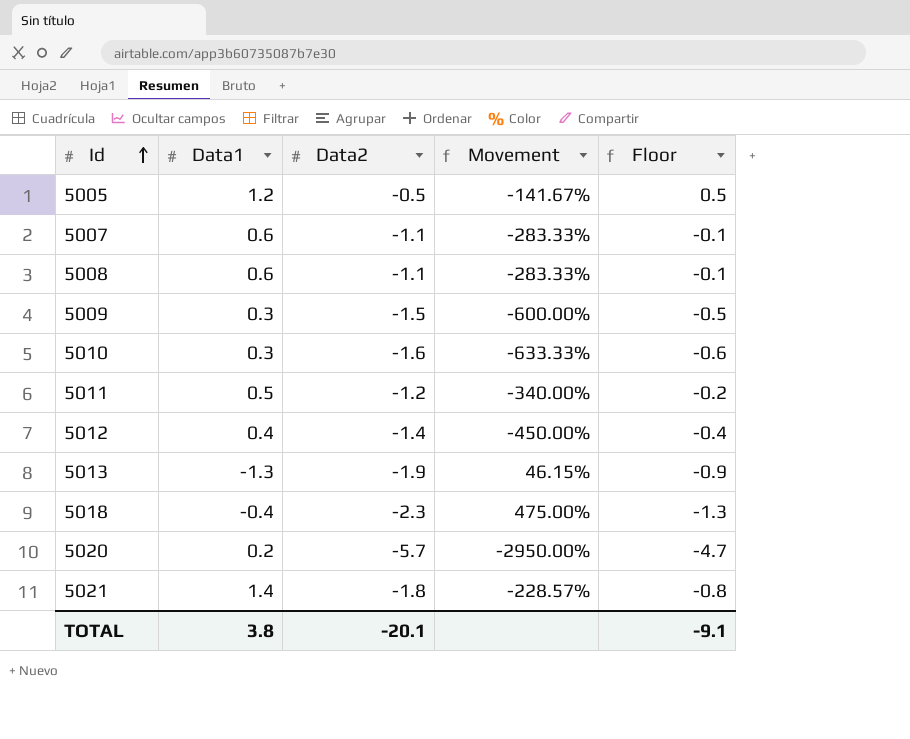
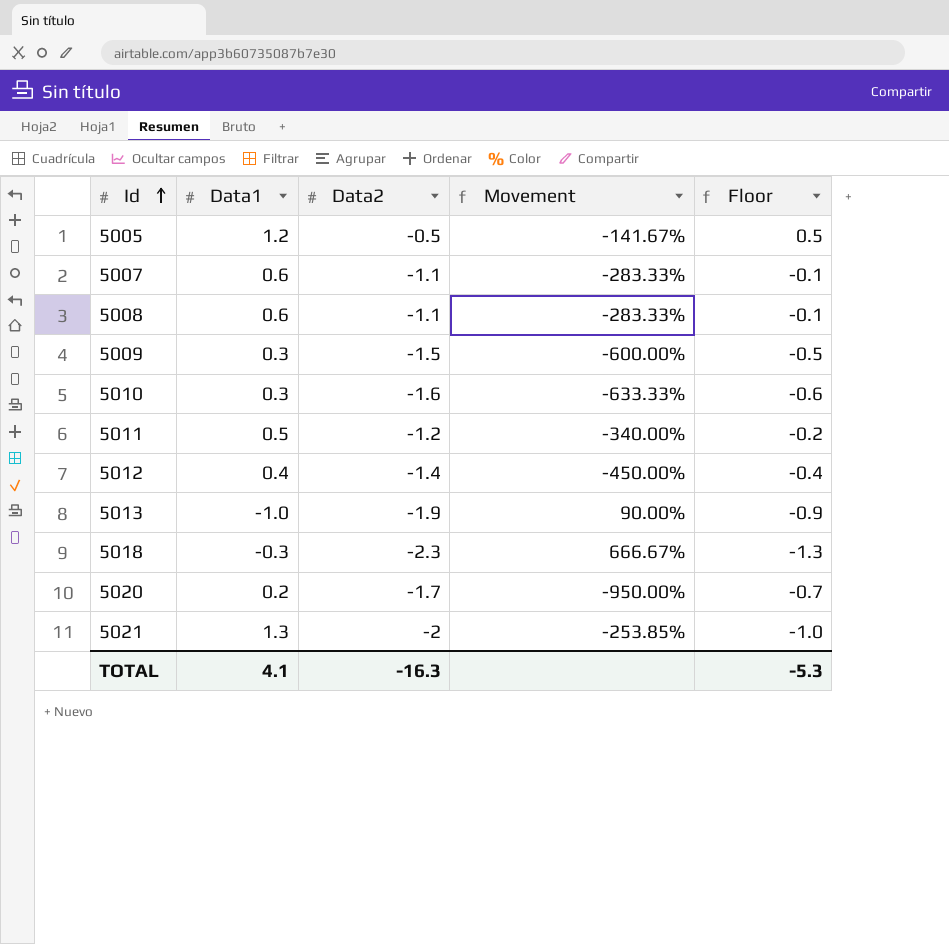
5013 | Data1: -1.3 -> -1.0
5013 | Movement: 46.15% -> 90.00%
5018 | Data1: -0.4 -> -0.3
5018 | Movement: 475.00% -> 666.67%
5020 | Data2: -5.7 -> -1.7
5020 | Movement: -2950.00% -> -950.00%
5020 | Floor: -4.7 -> -0.7
5021 | Data1: 1.4 -> 1.3
5021 | Data2: -1.8 -> -2
5021 | Movement: -228.57% -> -253.85%
5021 | Floor: -0.8 -> -1.0
TOTAL | Data1: 3.8 -> 4.1
TOTAL | Data2: -20.1 -> -16.3
TOTAL | Floor: -9.1 -> -5.3

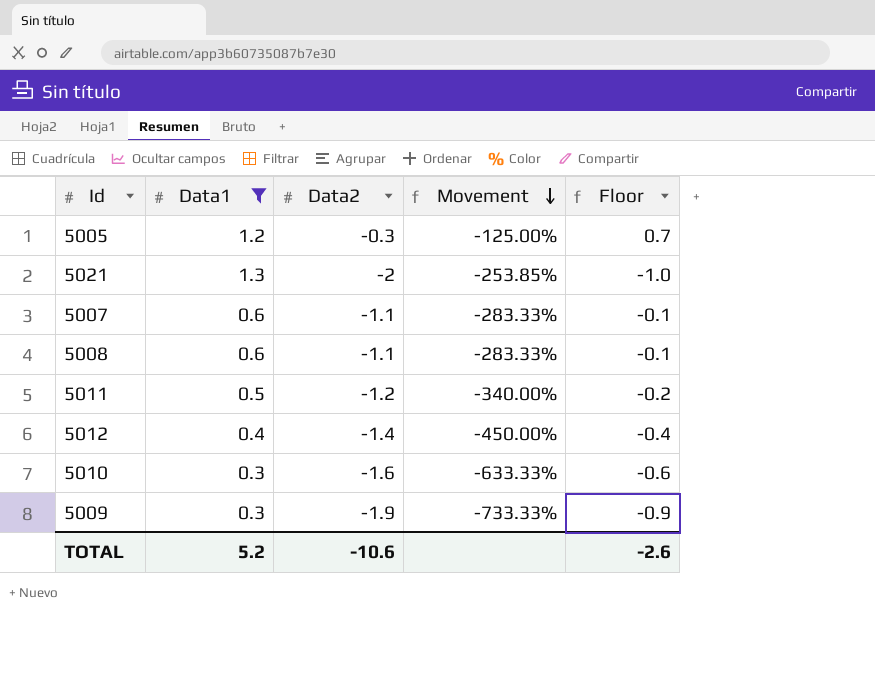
filter: none -> Data1 >= 0.3
row order: Id ascending -> Movement descending
5005 | Data2: -0.5 -> -0.3
5005 | Movement: -141.67% -> -125.00%
5005 | Floor: 0.5 -> 0.7
5009 | Data2: -1.5 -> -1.9
5009 | Movement: -600.00% -> -733.33%
5009 | Floor: -0.5 -> -0.9
TOTAL | Data1: 4.1 -> 5.2
TOTAL | Data2: -16.3 -> -10.6
TOTAL | Floor: -5.3 -> -2.6

